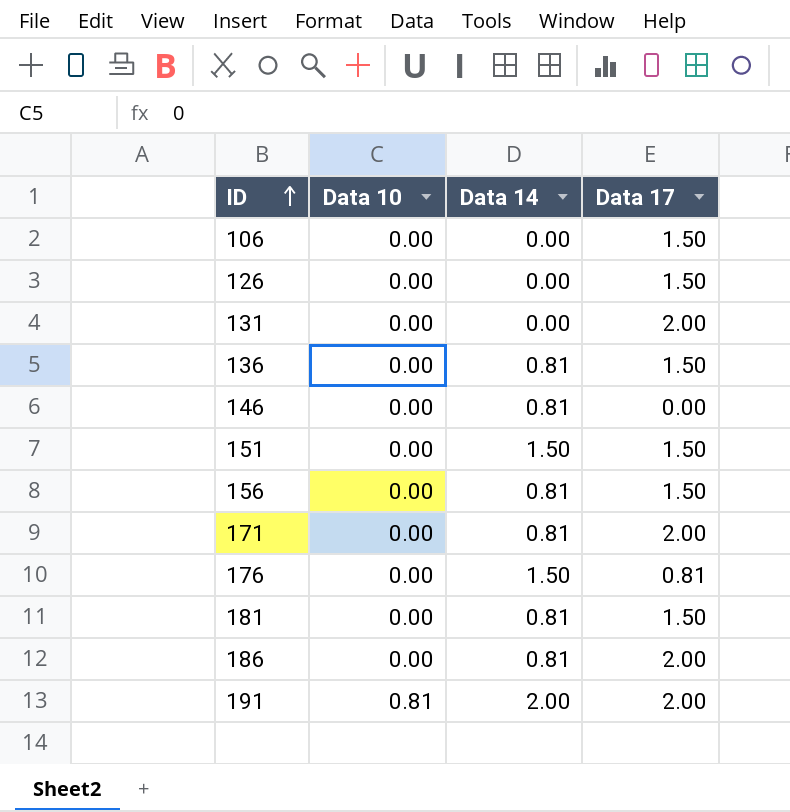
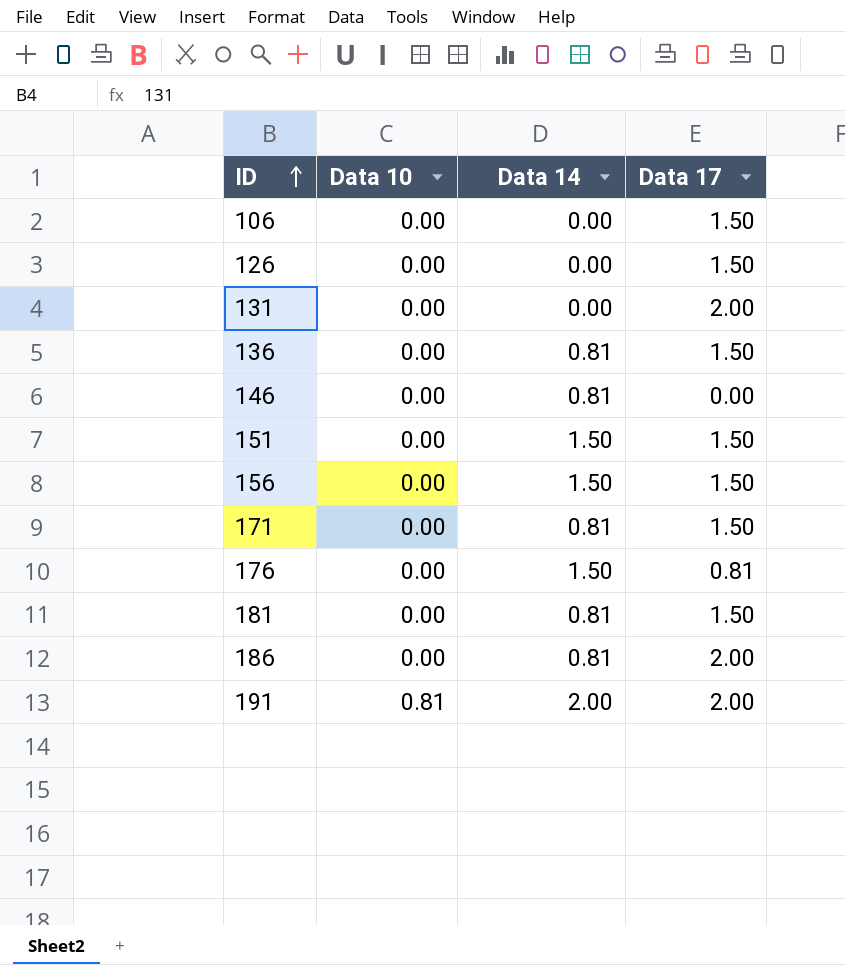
156 | Data 14: 0.81 -> 1.50
171 | Data 17: 2.00 -> 1.50

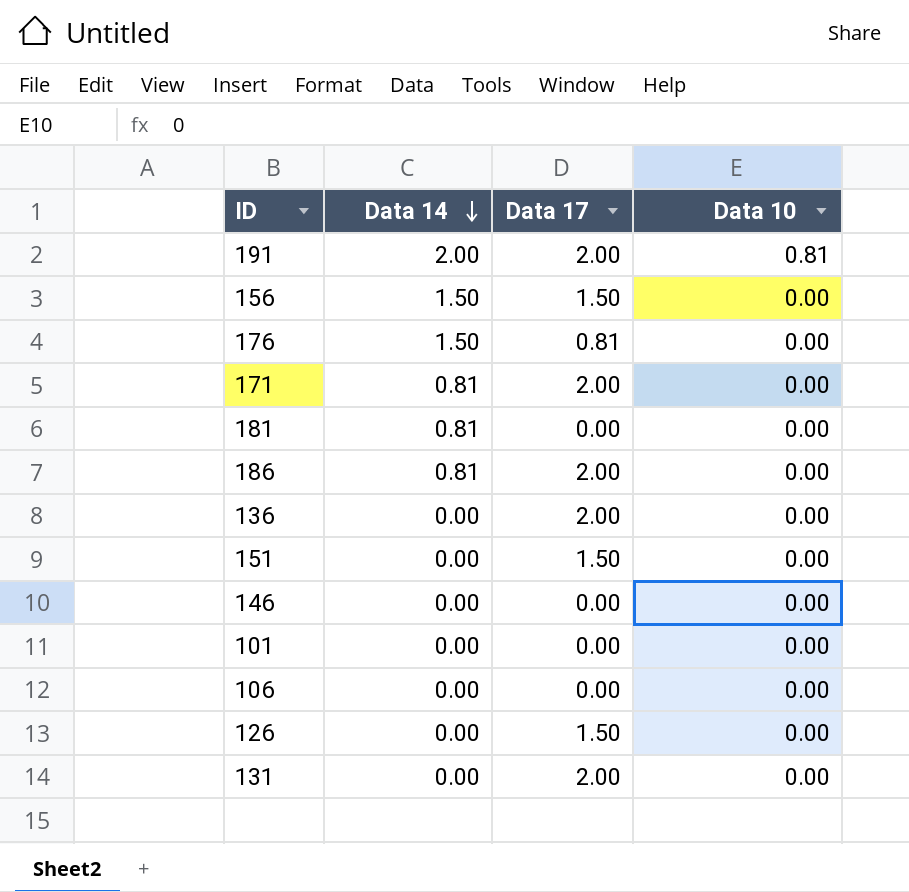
row order: ID ascending -> Data 14 descending
column Data 10 | position: 2 -> 4
171 | Data 17: 1.50 -> 2.00
181 | Data 17: 1.50 -> 0.00
136 | Data 14: 0.81 -> 0.00
136 | Data 17: 1.50 -> 2.00
151 | Data 14: 1.50 -> 0.00
146 | Data 14: 0.81 -> 0.00
row 101: none -> 0.00 | 0.00 | 0.00
106 | Data 17: 1.50 -> 0.00

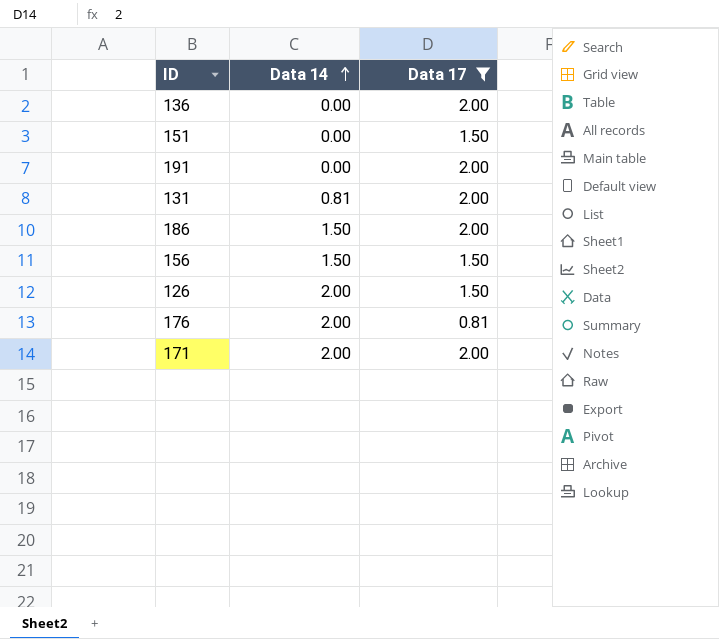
filter: none -> Data 17 != 0.00
row order: Data 14 descending -> Data 14 ascending
column Data 10 | position: 4 -> none
191 | Data 14: 2.00 -> 0.00
131 | Data 14: 0.00 -> 0.81
186 | Data 14: 0.81 -> 1.50
126 | Data 14: 0.00 -> 2.00
176 | Data 14: 1.50 -> 2.00
171 | Data 14: 0.81 -> 2.00

